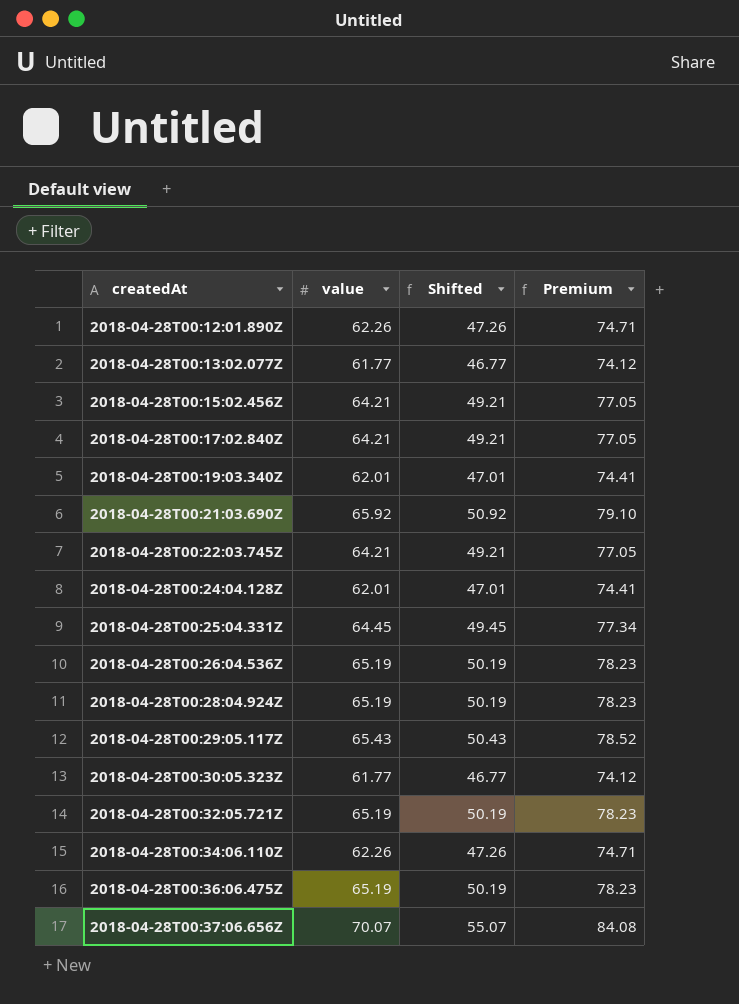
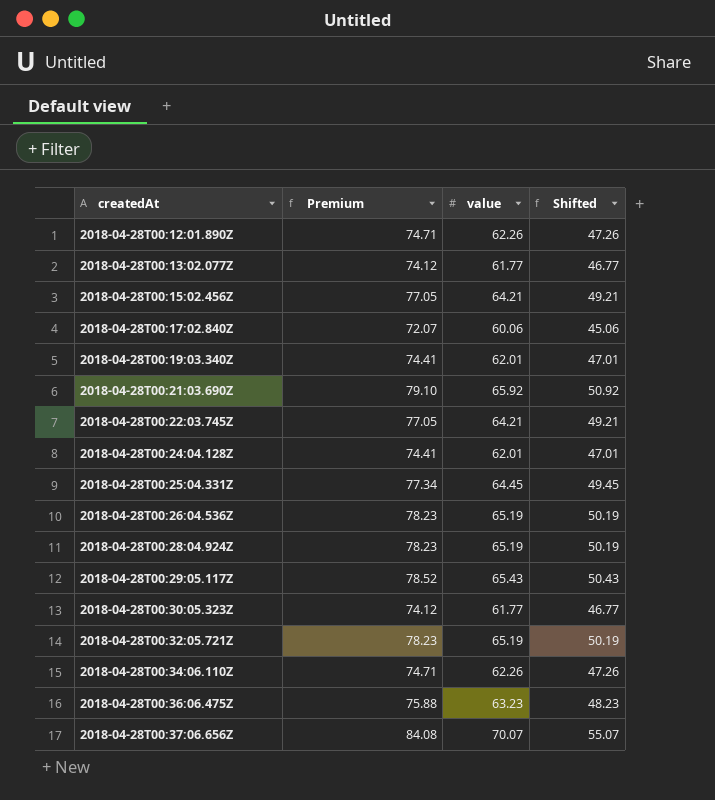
column Premium | position: 4 -> 2
2018-04-28T00:17:02.840Z | Premium: 77.05 -> 72.07
2018-04-28T00:17:02.840Z | value: 64.21 -> 60.06
2018-04-28T00:17:02.840Z | Shifted: 49.21 -> 45.06
2018-04-28T00:36:06.475Z | Premium: 78.23 -> 75.88
2018-04-28T00:36:06.475Z | value: 65.19 -> 63.23
2018-04-28T00:36:06.475Z | Shifted: 50.19 -> 48.23

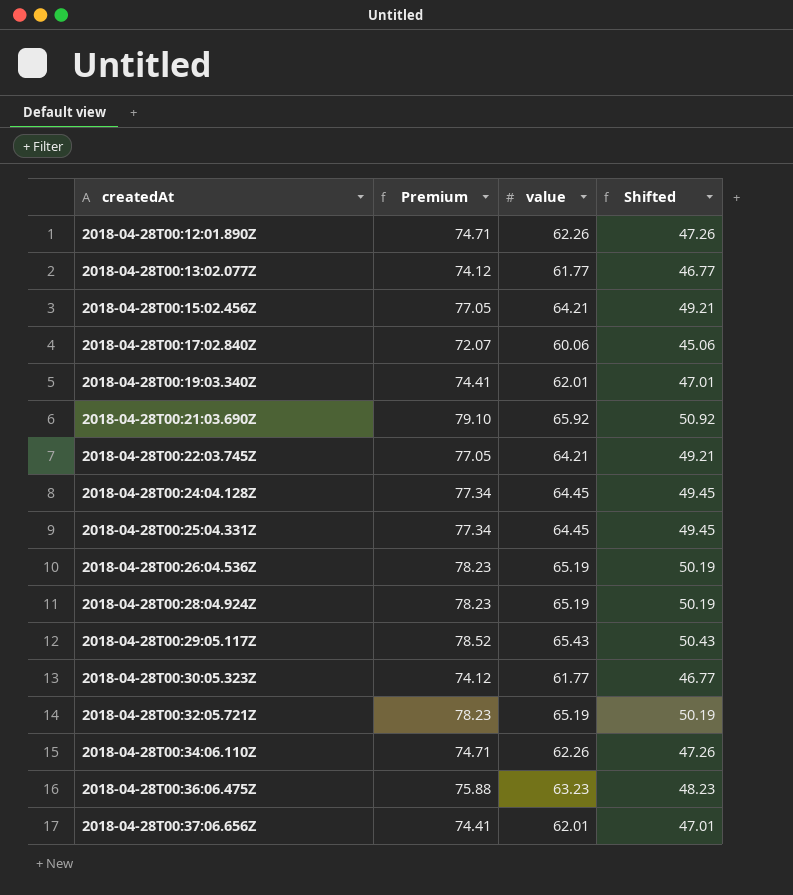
2018-04-28T00:24:04.128Z | Premium: 74.41 -> 77.34
2018-04-28T00:24:04.128Z | value: 62.01 -> 64.45
2018-04-28T00:24:04.128Z | Shifted: 47.01 -> 49.45
2018-04-28T00:37:06.656Z | Premium: 84.08 -> 74.41
2018-04-28T00:37:06.656Z | value: 70.07 -> 62.01
2018-04-28T00:37:06.656Z | Shifted: 55.07 -> 47.01

